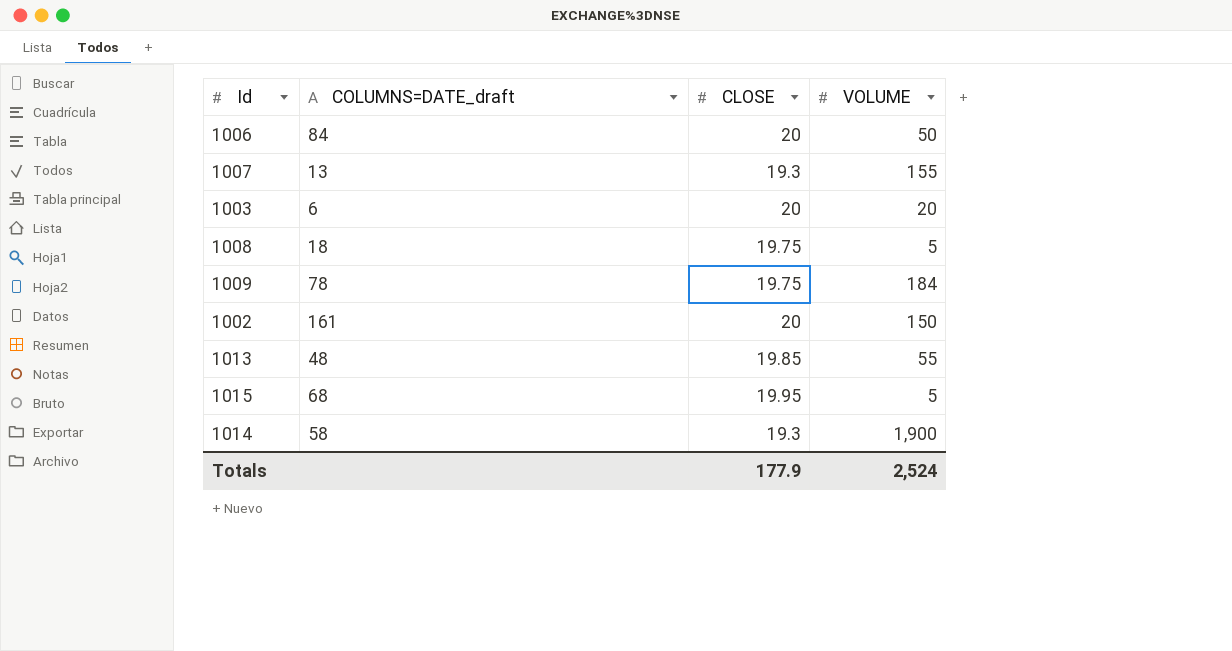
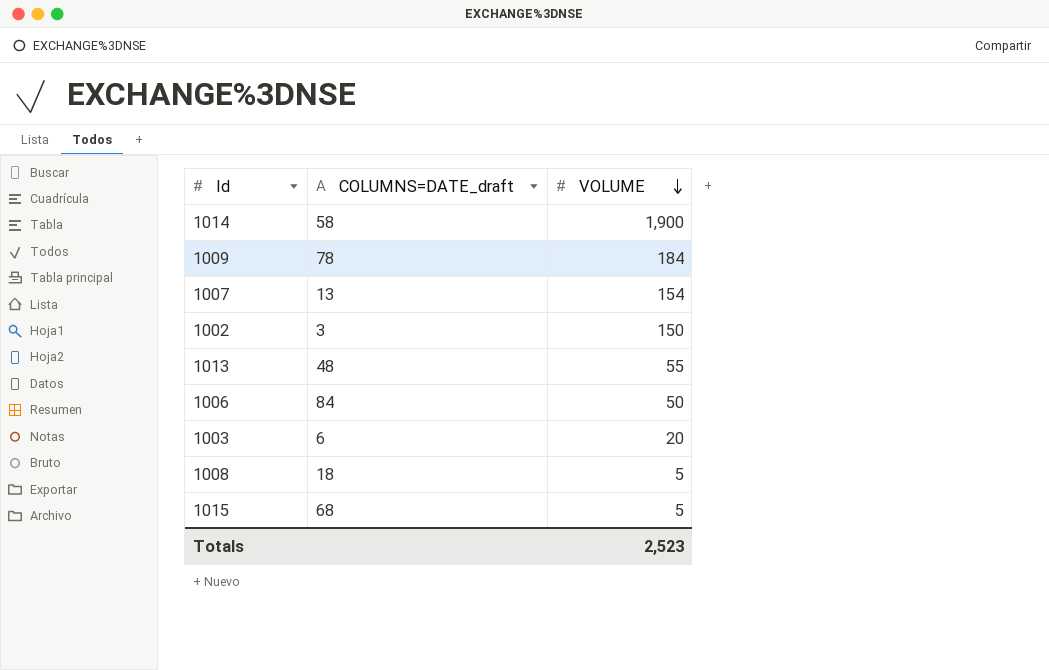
row order: none -> VOLUME descending
column CLOSE | position: 3 -> none
1007 | VOLUME: 155 -> 154
1002 | COLUMNS=DATE_draft: 161 -> 3
Totals | VOLUME: 2,524 -> 2,523

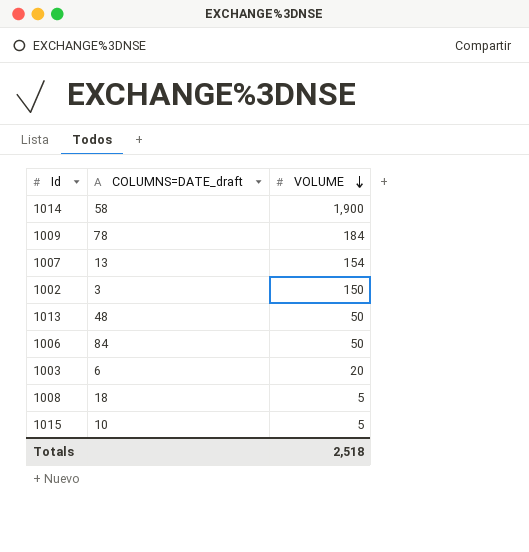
1013 | VOLUME: 55 -> 50
1015 | COLUMNS=DATE_draft: 68 -> 10
Totals | VOLUME: 2,523 -> 2,518

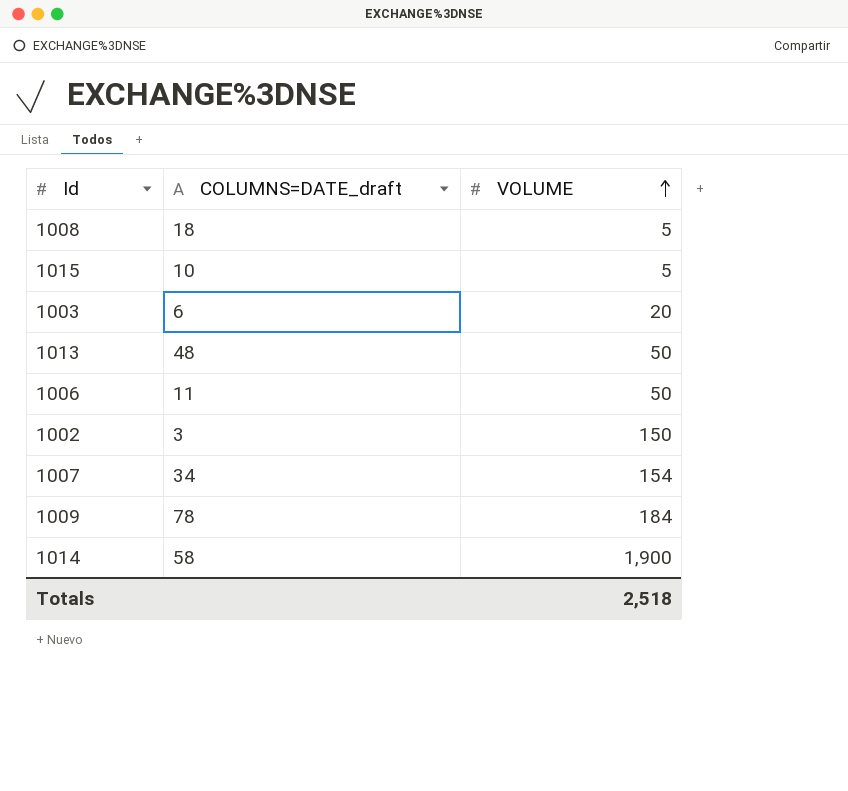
row order: VOLUME descending -> VOLUME ascending
1006 | COLUMNS=DATE_draft: 84 -> 11
1007 | COLUMNS=DATE_draft: 13 -> 34

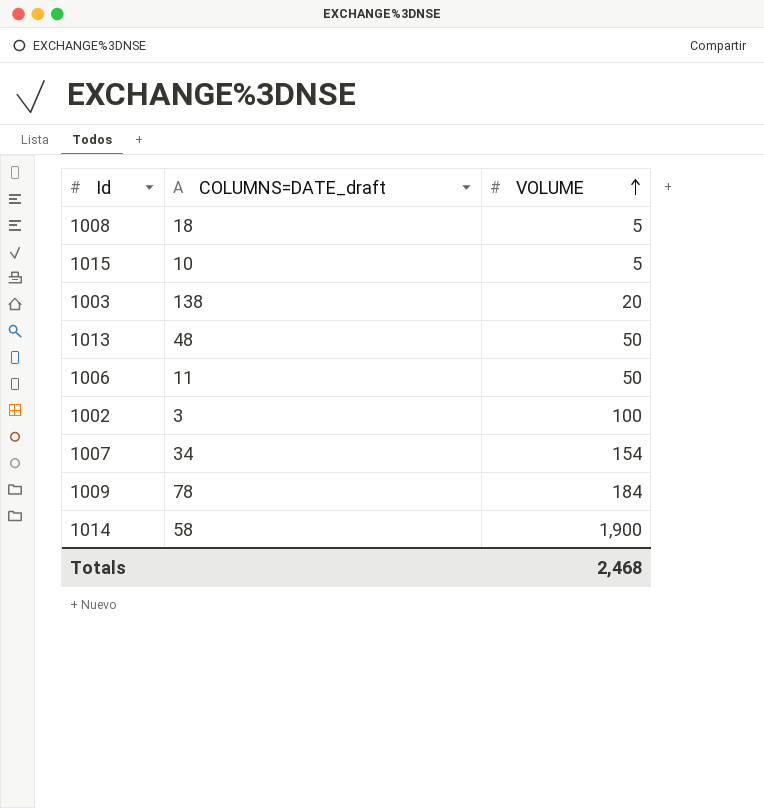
1003 | COLUMNS=DATE_draft: 6 -> 138
1002 | VOLUME: 150 -> 100
Totals | VOLUME: 2,518 -> 2,468

